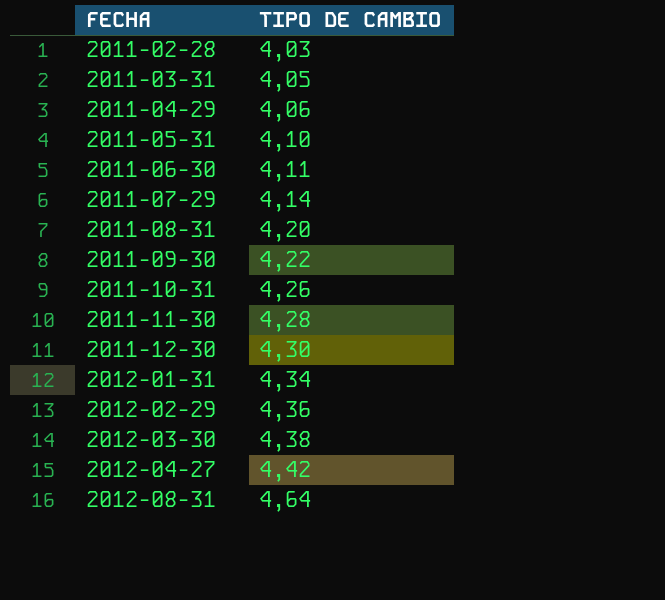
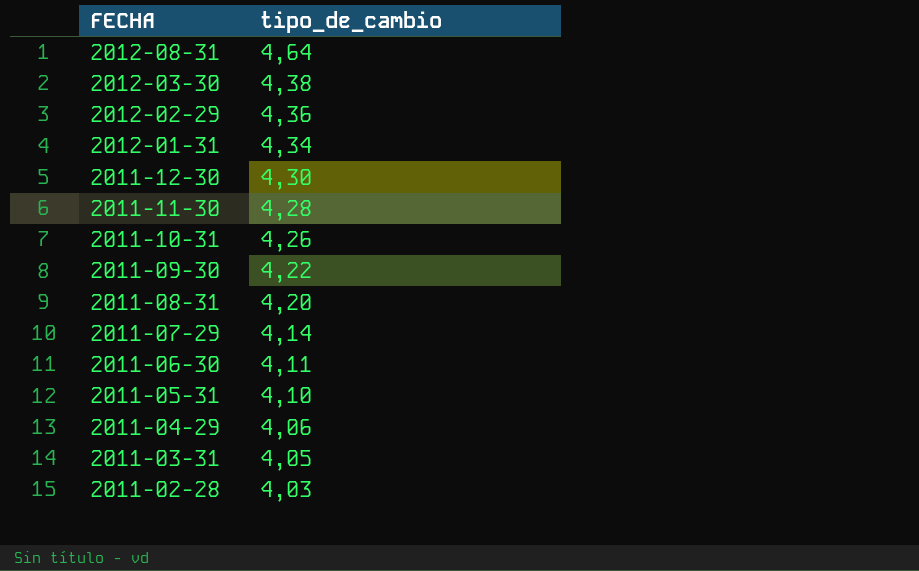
row order: FECHA ascending -> FECHA descending
column name: TIPO DE CAMBIO -> tipo_de_cambio
row 2012-04-27: 4,42 -> none

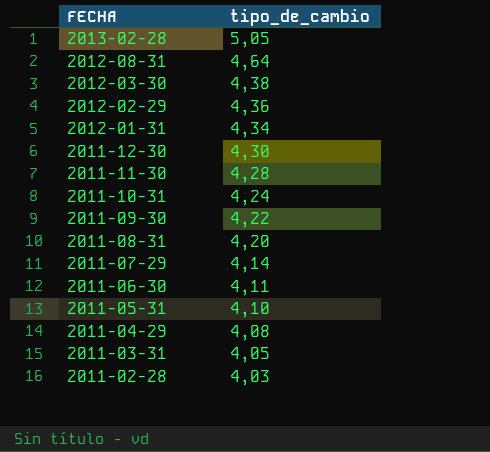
row 2013-02-28: none -> 5,05
2011-10-31 | tipo_de_cambio: 4,26 -> 4,24
2011-04-29 | tipo_de_cambio: 4,06 -> 4,08

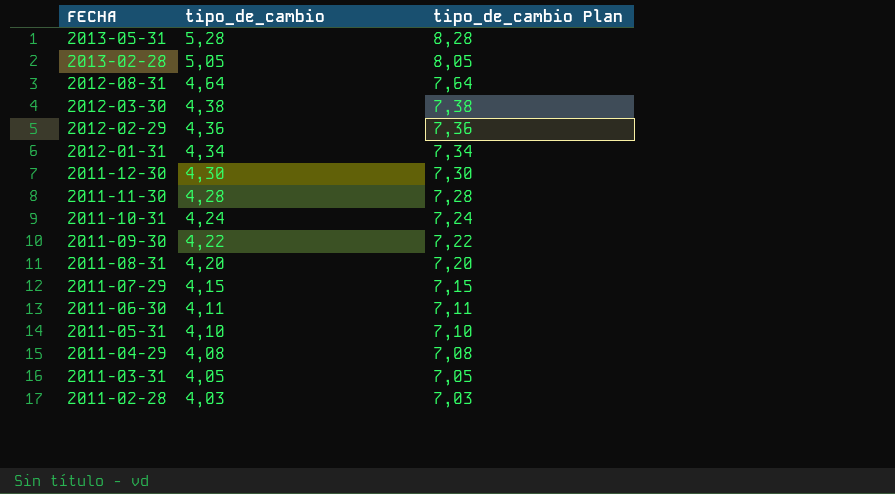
column tipo_de_cambio Plan | formula: none -> [tipo_de_cambio] + 3
row 2013-05-31: none -> 5,28 | 8,28
2011-07-29 | tipo_de_cambio: 4,14 -> 4,15

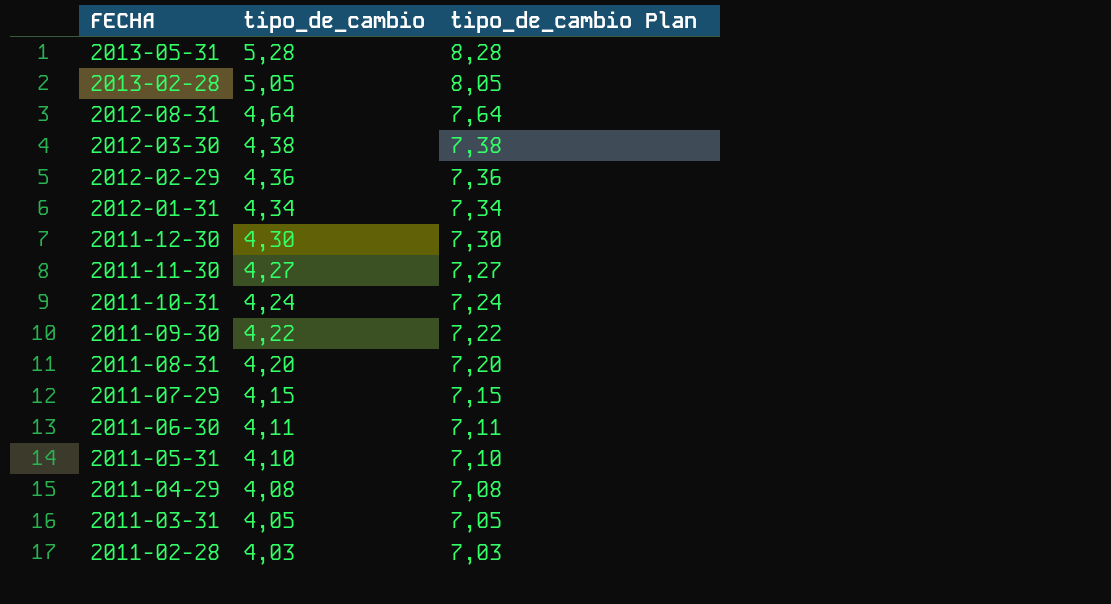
2011-11-30 | tipo_de_cambio: 4,28 -> 4,27
2011-11-30 | tipo_de_cambio Plan: 7,28 -> 7,27

